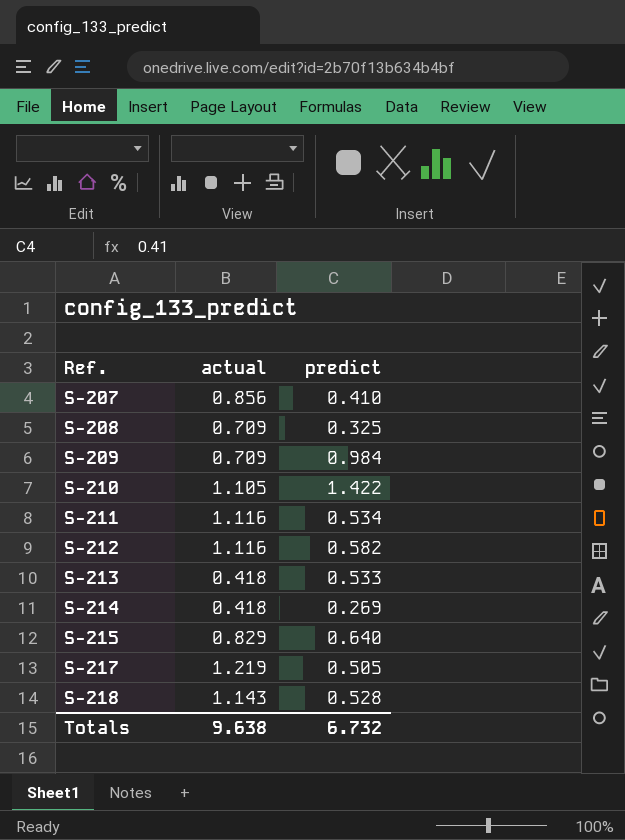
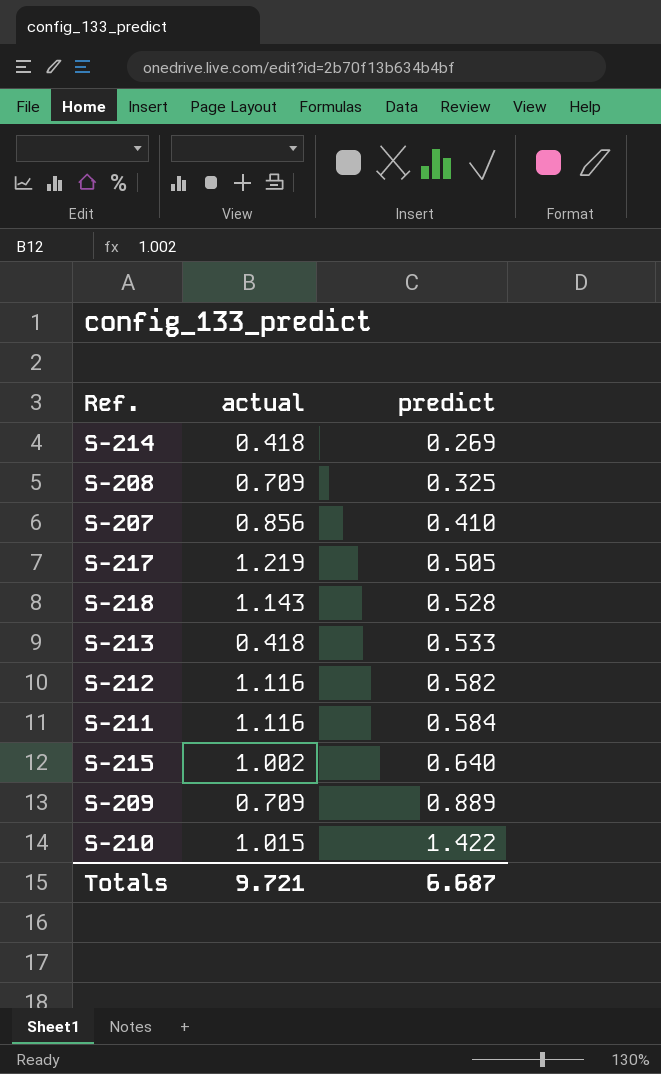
row order: Ref. ascending -> predict ascending
S-211 | predict: 0.534 -> 0.584
S-215 | actual: 0.829 -> 1.002
S-209 | predict: 0.984 -> 0.889
S-210 | actual: 1.105 -> 1.015
Totals | actual: 9.638 -> 9.721
Totals | predict: 6.732 -> 6.687

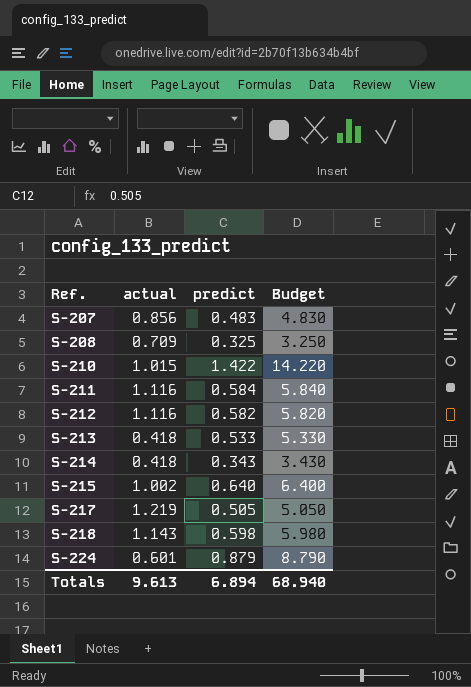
row order: predict ascending -> Ref. ascending
column Budget | formula: none -> [predict] * 10
row S-209: 0.709 | 0.889 -> none
S-207 | predict: 0.410 -> 0.483
S-214 | predict: 0.269 -> 0.343
S-218 | predict: 0.528 -> 0.598
row S-224: none -> 0.601 | 0.879 | 8.790
Totals | actual: 9.721 -> 9.613
Totals | predict: 6.687 -> 6.894

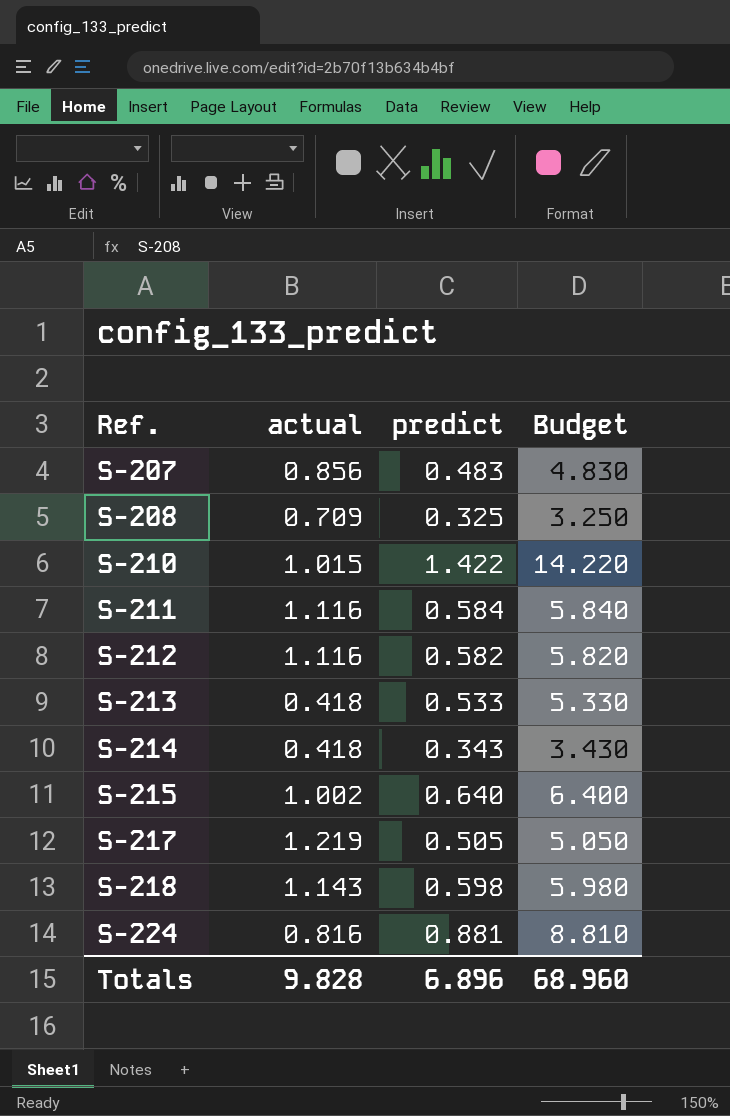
S-224 | actual: 0.601 -> 0.816
S-224 | predict: 0.879 -> 0.881
S-224 | Budget: 8.790 -> 8.810
Totals | actual: 9.613 -> 9.828
Totals | predict: 6.894 -> 6.896
Totals | Budget: 68.940 -> 68.960

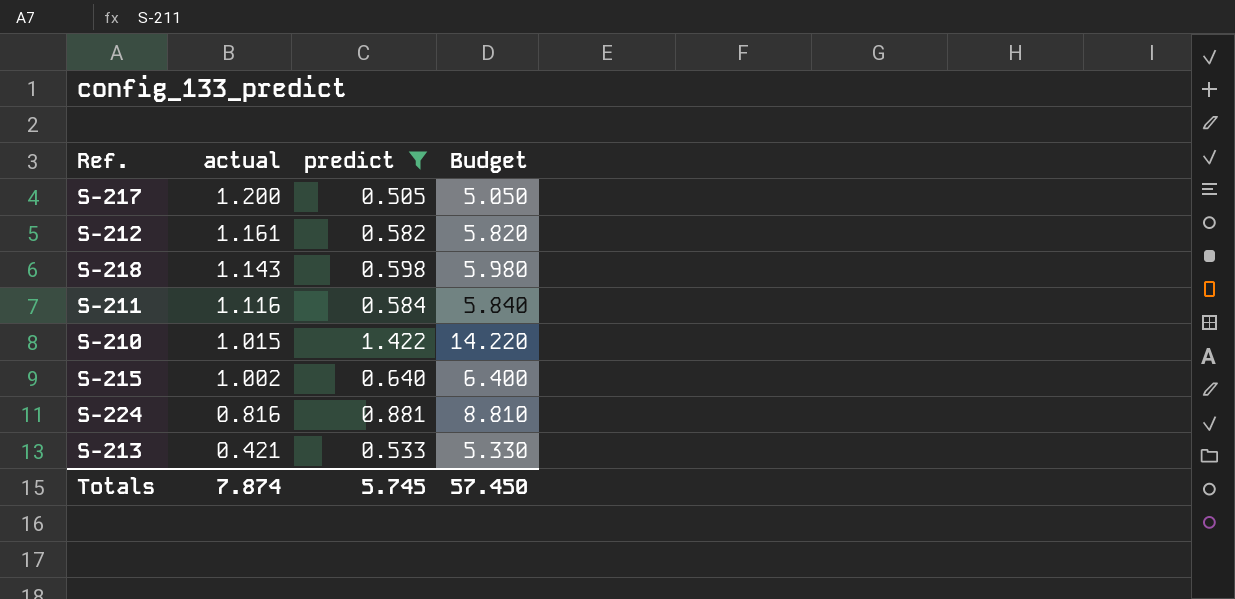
filter: none -> predict >= 0.505
row order: Ref. ascending -> actual descending
S-217 | actual: 1.219 -> 1.200
S-212 | actual: 1.116 -> 1.161
S-213 | actual: 0.418 -> 0.421
Totals | actual: 9.828 -> 7.874
Totals | predict: 6.896 -> 5.745
Totals | Budget: 68.960 -> 57.450

